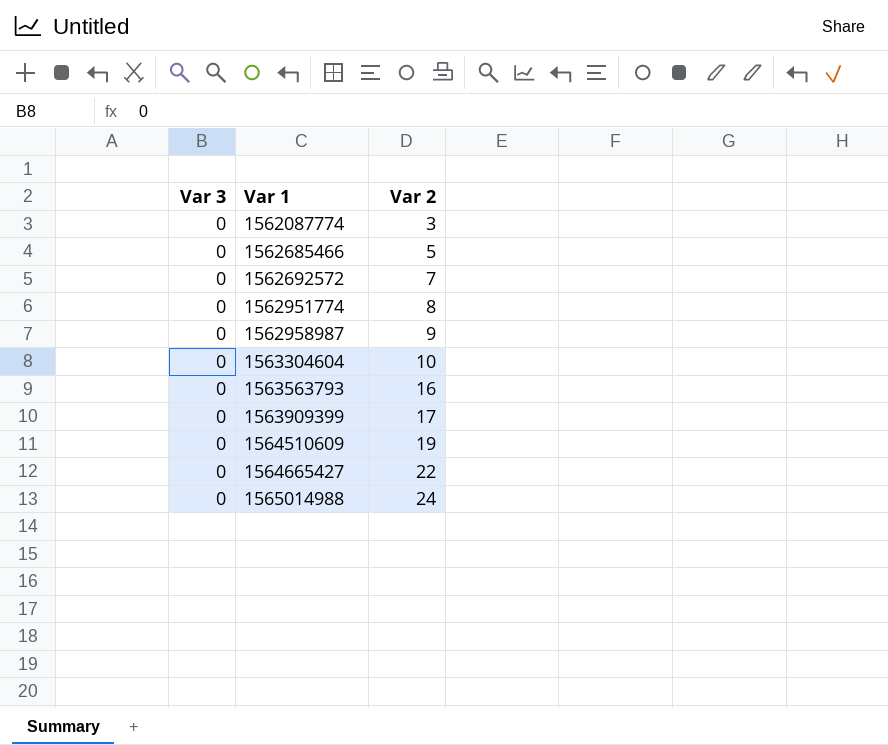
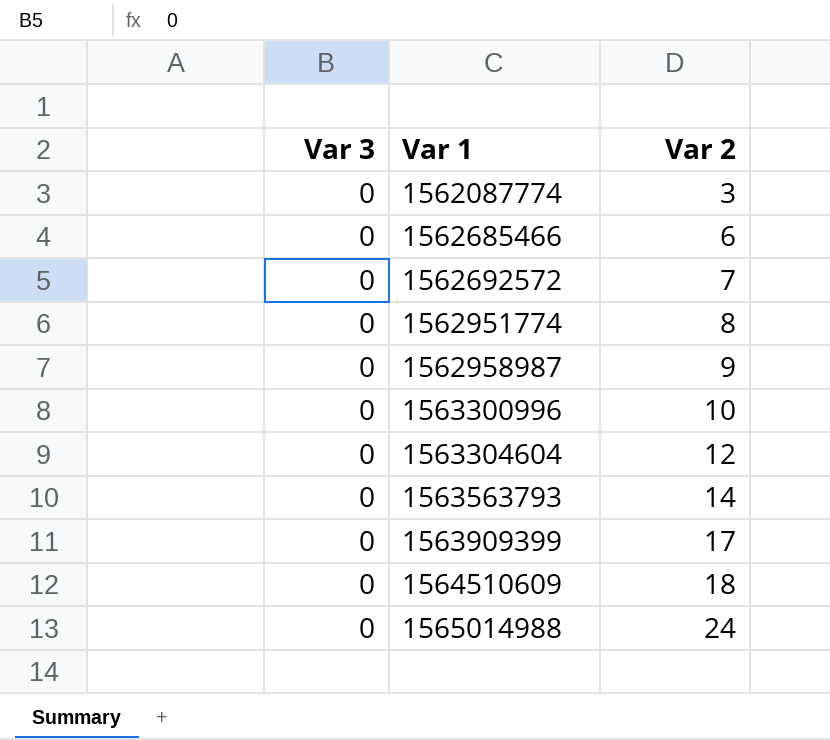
row 1564665427: 0 | 22 -> none
1562685466 | Var 2: 5 -> 6
row 1563300996: none -> 0 | 10
1563304604 | Var 2: 10 -> 12
1563563793 | Var 2: 16 -> 14
1564510609 | Var 2: 19 -> 18

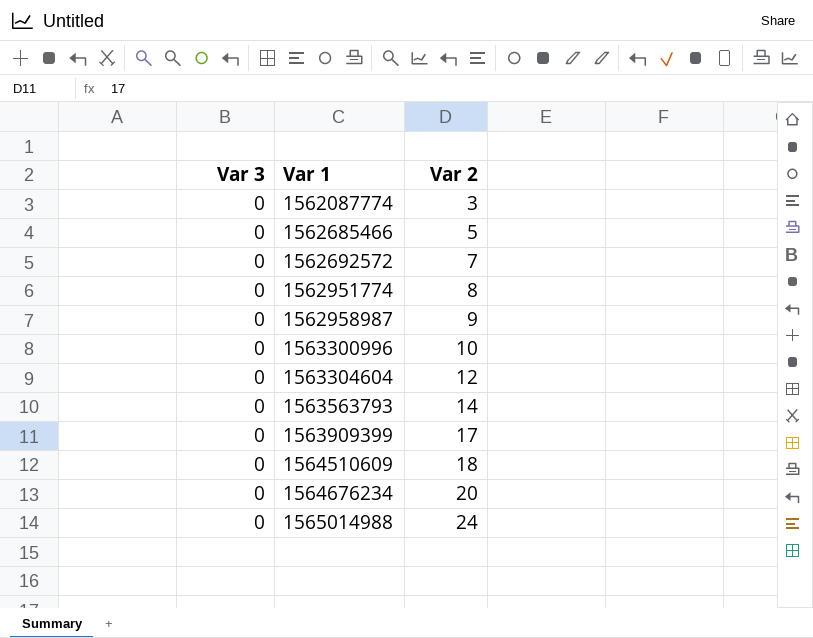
1562685466 | Var 2: 6 -> 5
row 1564676234: none -> 0 | 20

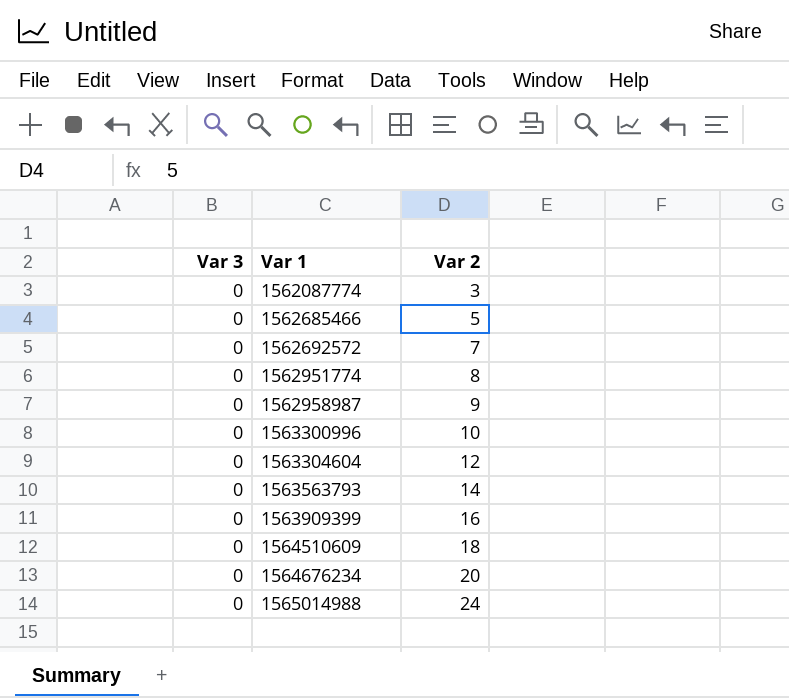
1563909399 | Var 2: 17 -> 16

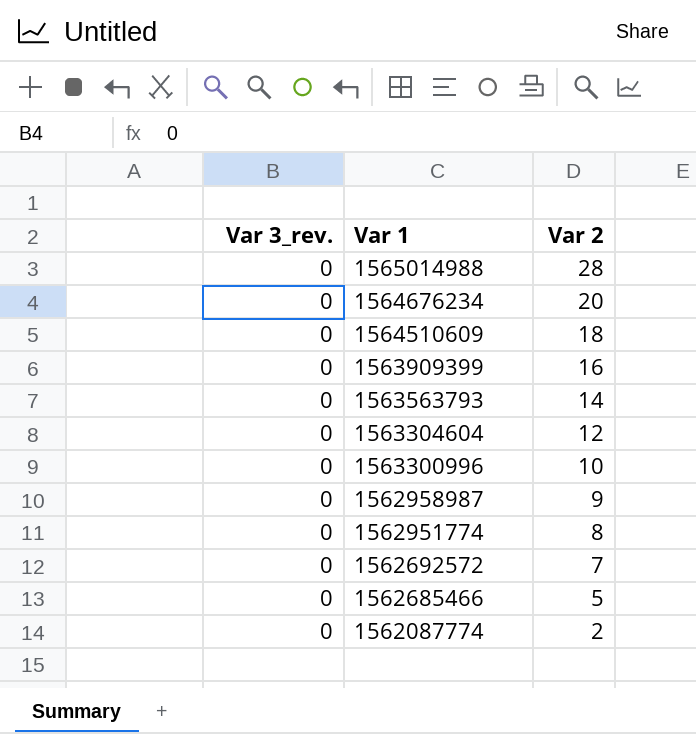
row order: Var 1 ascending -> Var 1 descending
column name: Var 3 -> Var 3_rev.
1565014988 | Var 2: 24 -> 28
1562087774 | Var 2: 3 -> 2

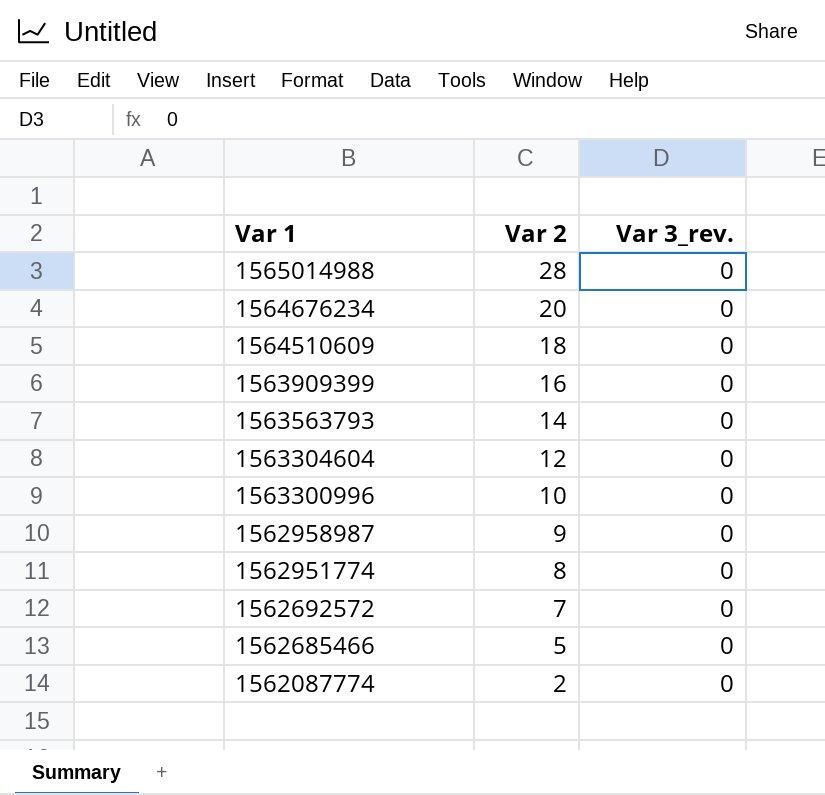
column Var 3_rev. | position: 1 -> 3

